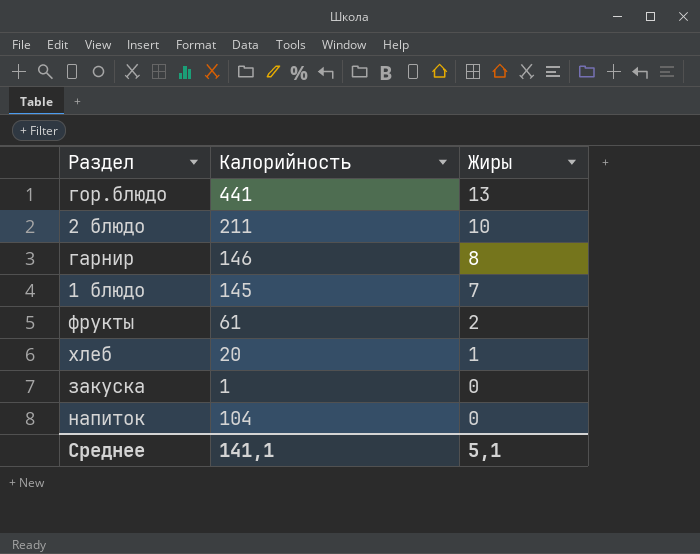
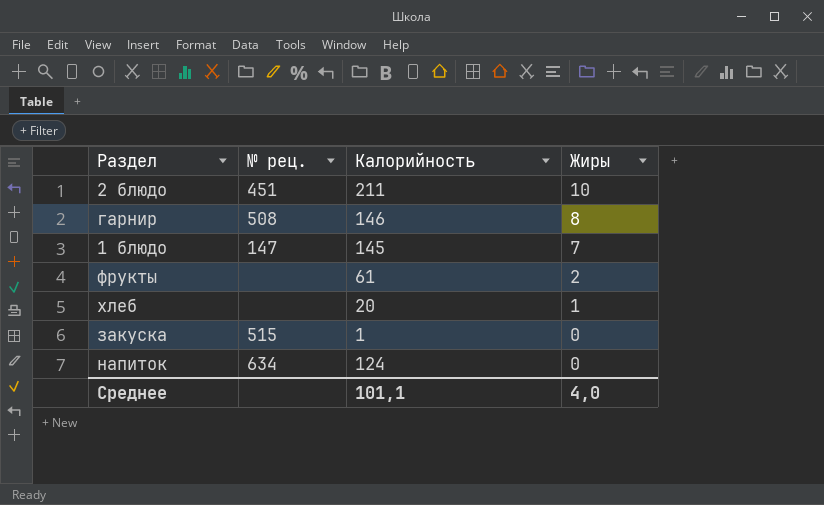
column № рец. | position: none -> 2
row гор.блюдо: 441 | 13 -> none
напиток | Калорийность: 104 -> 124
Среднее | Калорийность: 141,1 -> 101,1
Среднее | Жиры: 5,1 -> 4,0

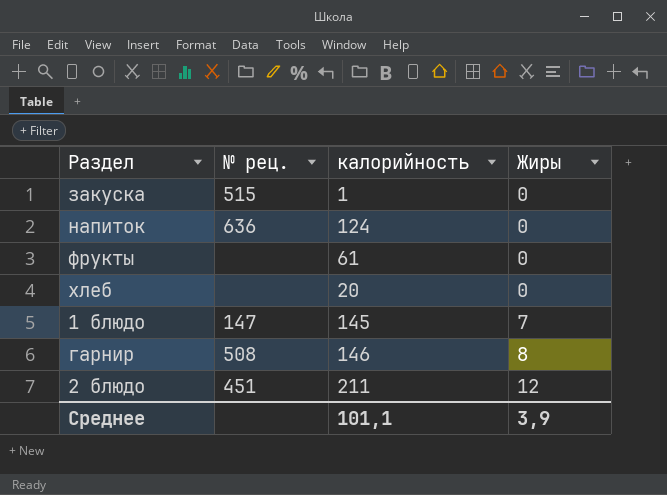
row order: Жиры descending -> Жиры ascending
column name: Калорийность -> калорийность
напиток | № рец.: 634 -> 636
фрукты | Жиры: 2 -> 0
хлеб | Жиры: 1 -> 0
2 блюдо | Жиры: 10 -> 12
Среднее | Жиры: 4,0 -> 3,9

